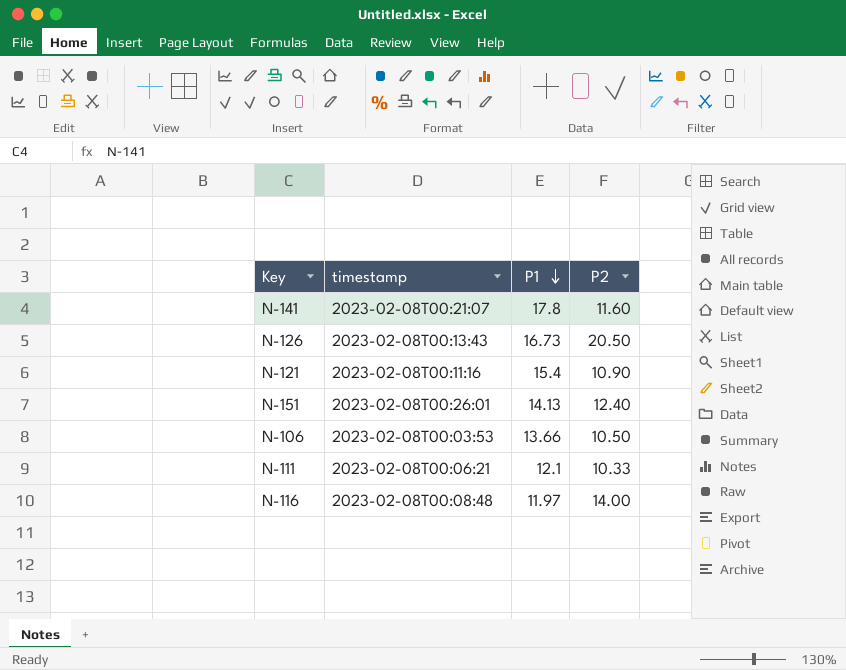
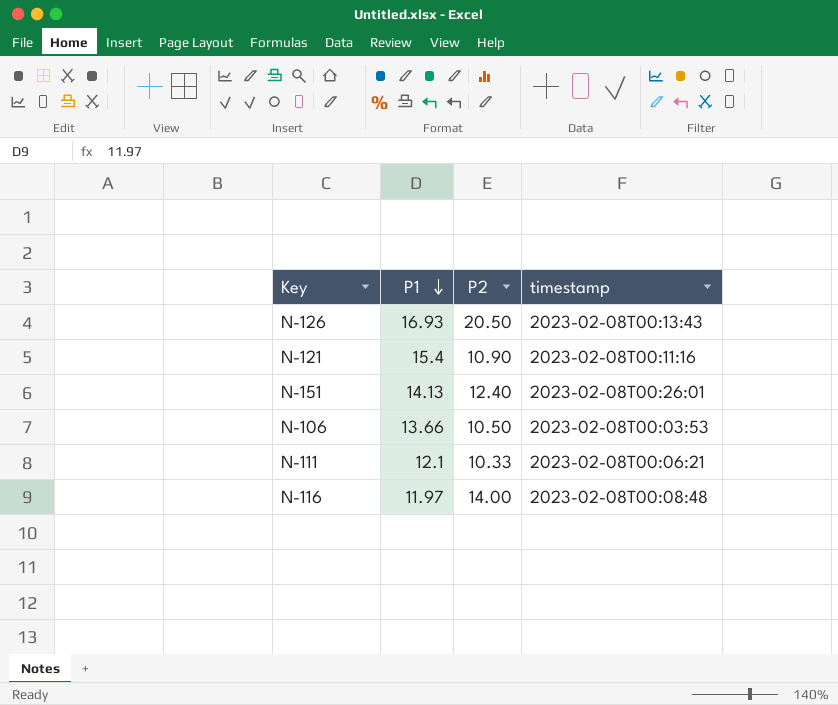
column timestamp | position: 2 -> 4
row N-141: 2023-02-08T00:21:07 | 17.8 | 11.60 -> none
N-126 | P1: 16.73 -> 16.93

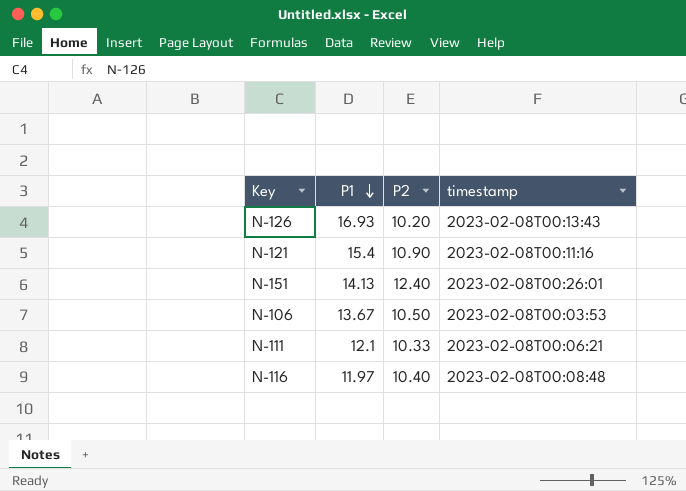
N-126 | P2: 20.50 -> 10.20
N-106 | P1: 13.66 -> 13.67
N-116 | P2: 14.00 -> 10.40

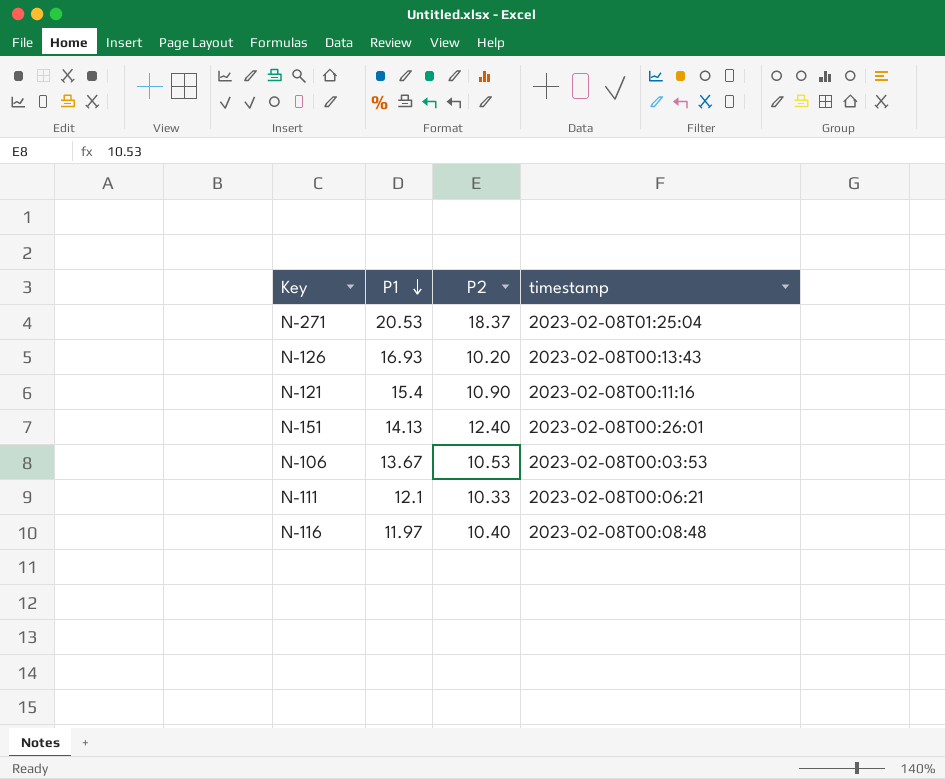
row N-271: none -> 20.53 | 18.37 | 2023-02-08T01:25:04
N-106 | P2: 10.50 -> 10.53

